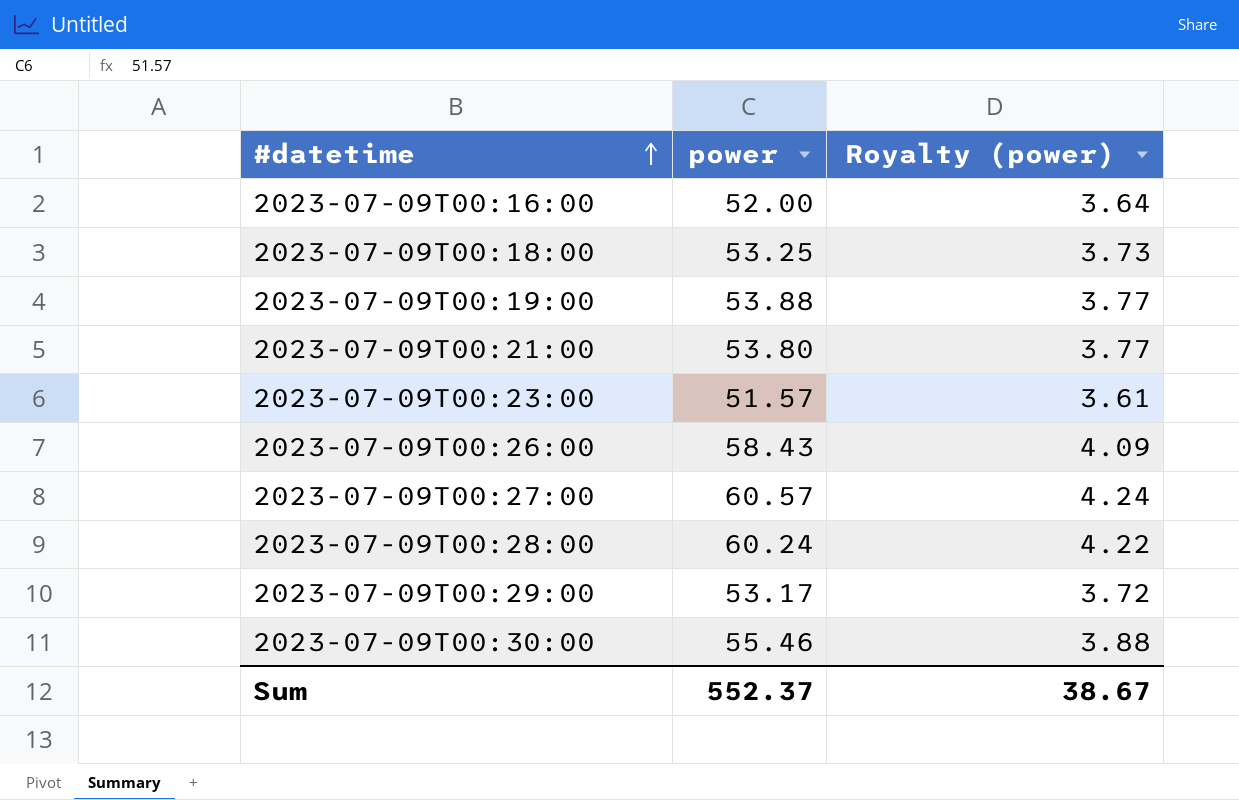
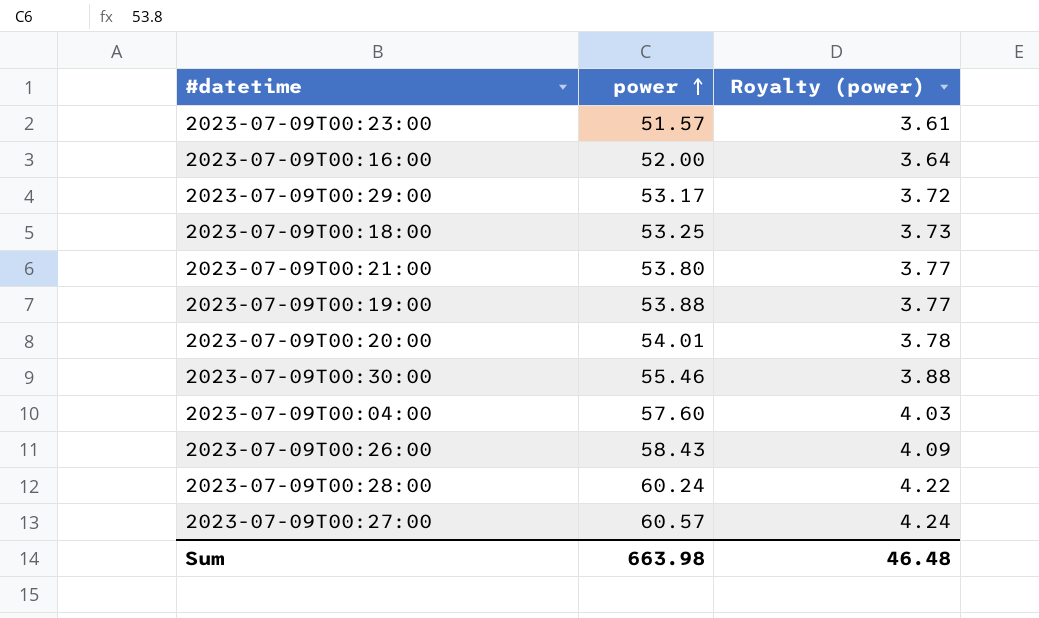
row order: #datetime ascending -> power ascending
row 2023-07-09T00:20:00: none -> 54.01 | 3.78
row 2023-07-09T00:04:00: none -> 57.60 | 4.03
Sum | power: 552.37 -> 663.98
Sum | Royalty (power): 38.67 -> 46.48

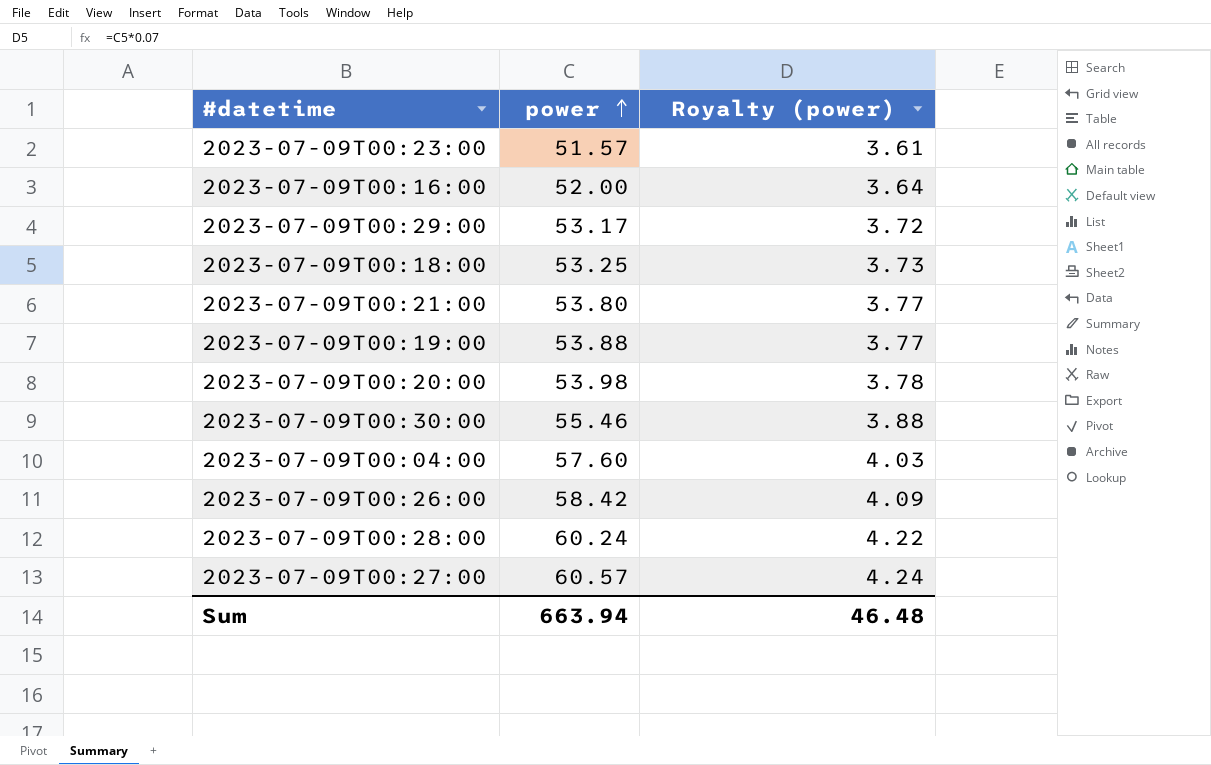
2023-07-09T00:20:00 | power: 54.01 -> 53.98
2023-07-09T00:26:00 | power: 58.43 -> 58.42
Sum | power: 663.98 -> 663.94

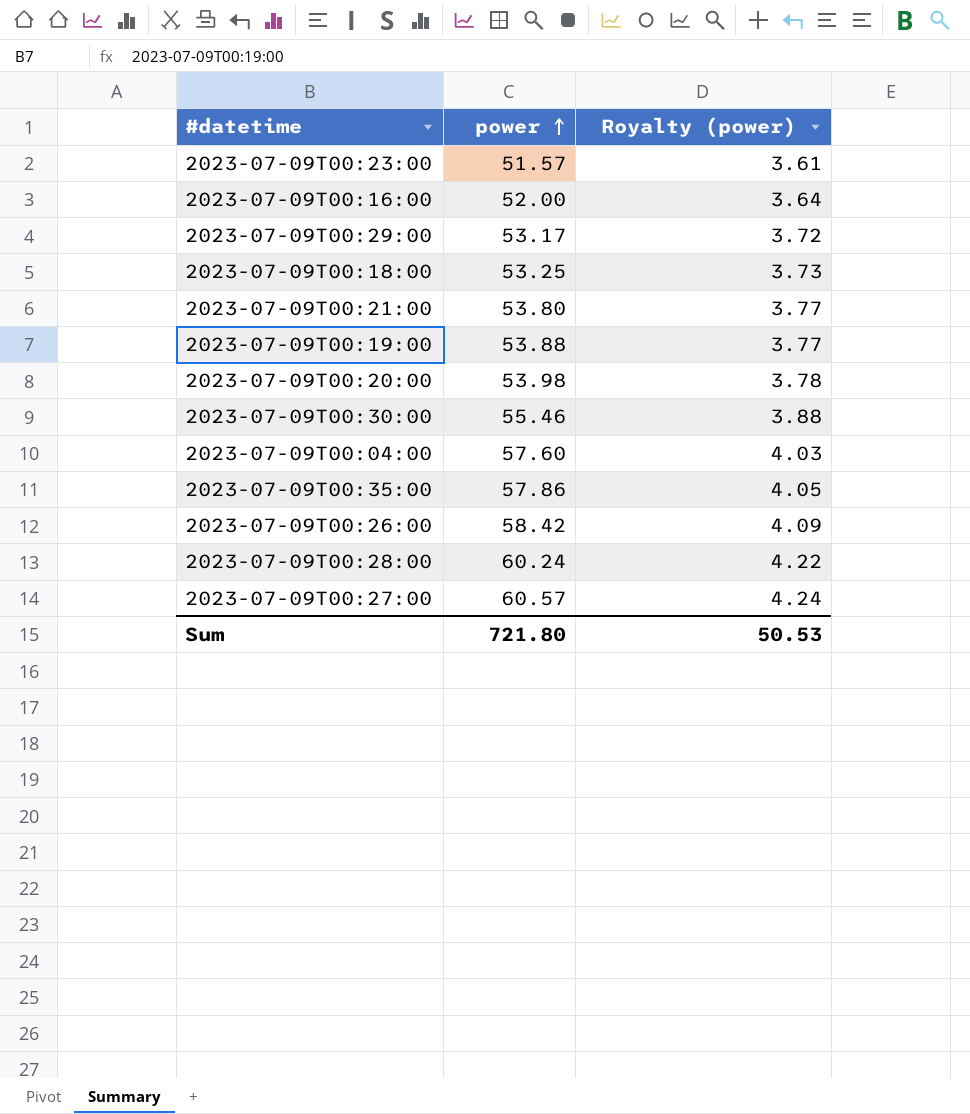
row 2023-07-09T00:35:00: none -> 57.86 | 4.05
Sum | power: 663.94 -> 721.80
Sum | Royalty (power): 46.48 -> 50.53

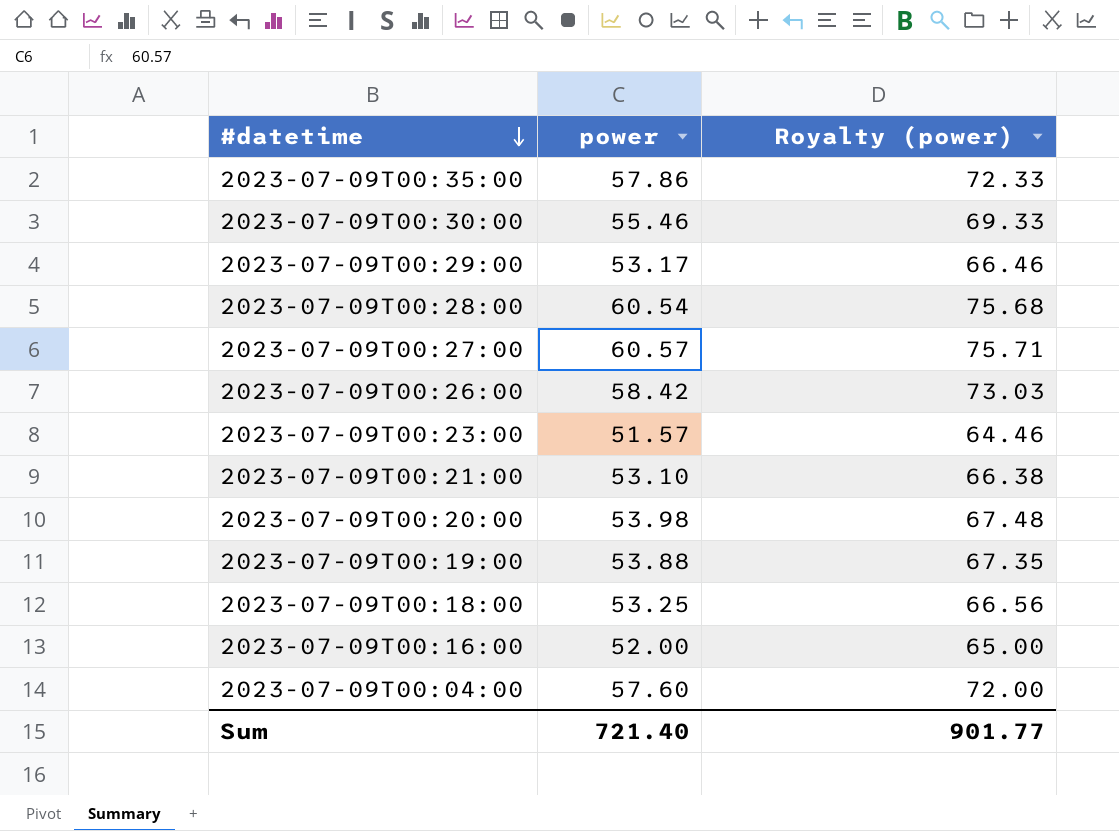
row order: power ascending -> #datetime descending
column Royalty (power) | formula: [power] * 0.07 -> [power] * 1.25
2023-07-09T00:28:00 | power: 60.24 -> 60.54
2023-07-09T00:21:00 | power: 53.80 -> 53.10
Sum | power: 721.80 -> 721.40
Sum | Royalty (power): 50.53 -> 901.77

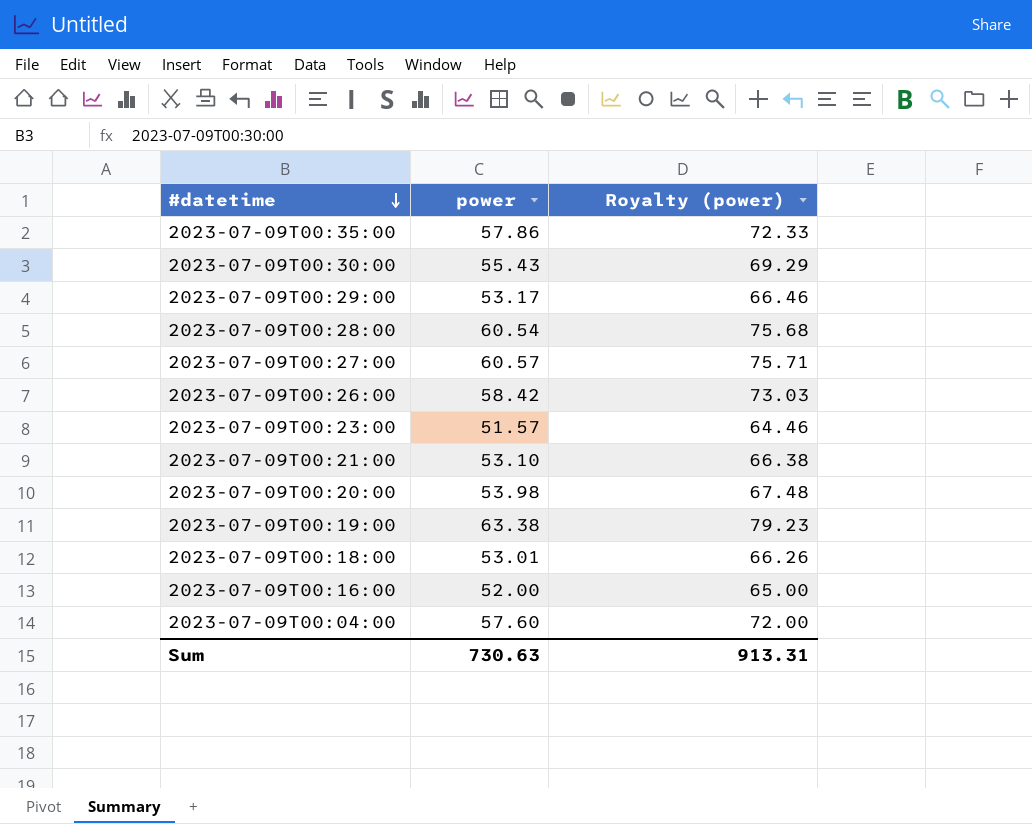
2023-07-09T00:30:00 | power: 55.46 -> 55.43
2023-07-09T00:30:00 | Royalty (power): 69.33 -> 69.29
2023-07-09T00:19:00 | power: 53.88 -> 63.38
2023-07-09T00:19:00 | Royalty (power): 67.35 -> 79.23
2023-07-09T00:18:00 | power: 53.25 -> 53.01
2023-07-09T00:18:00 | Royalty (power): 66.56 -> 66.26
Sum | power: 721.40 -> 730.63
Sum | Royalty (power): 901.77 -> 913.31

